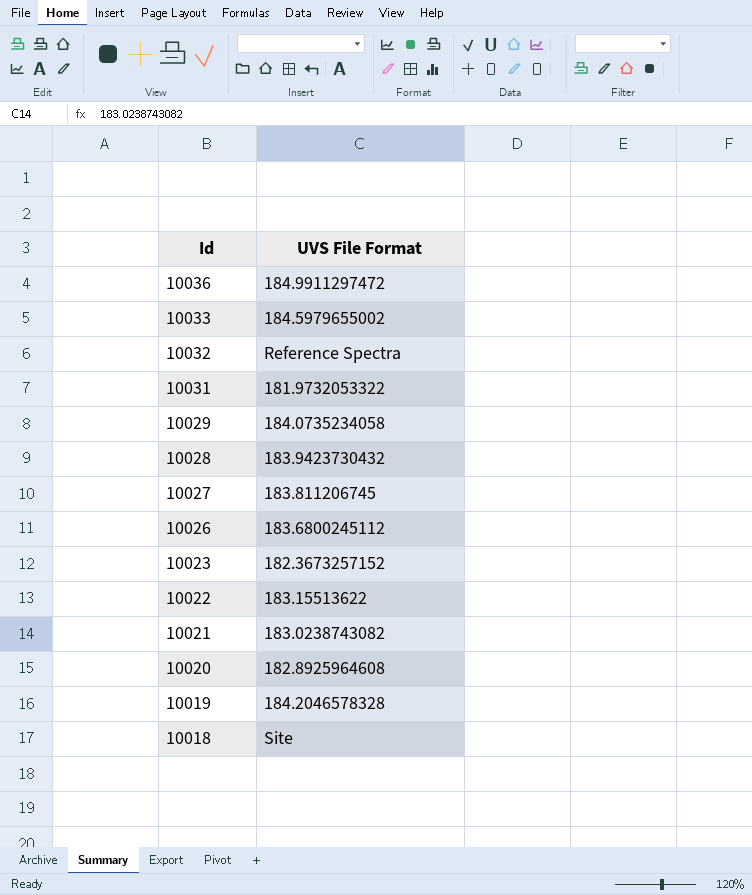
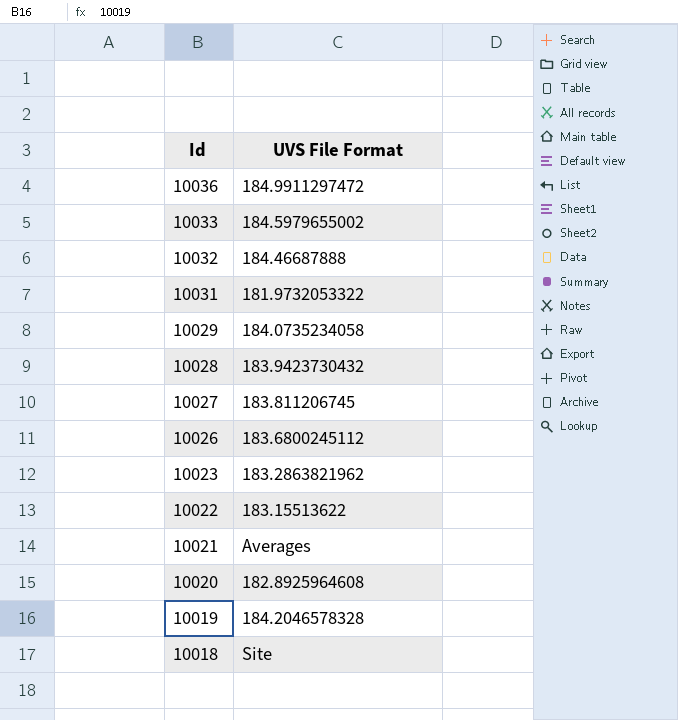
10032 | UVS File Format: Reference Spectra -> 184.46687888
10023 | UVS File Format: 182.3673257152 -> 183.2863821962
10021 | UVS File Format: 183.0238743082 -> Averages

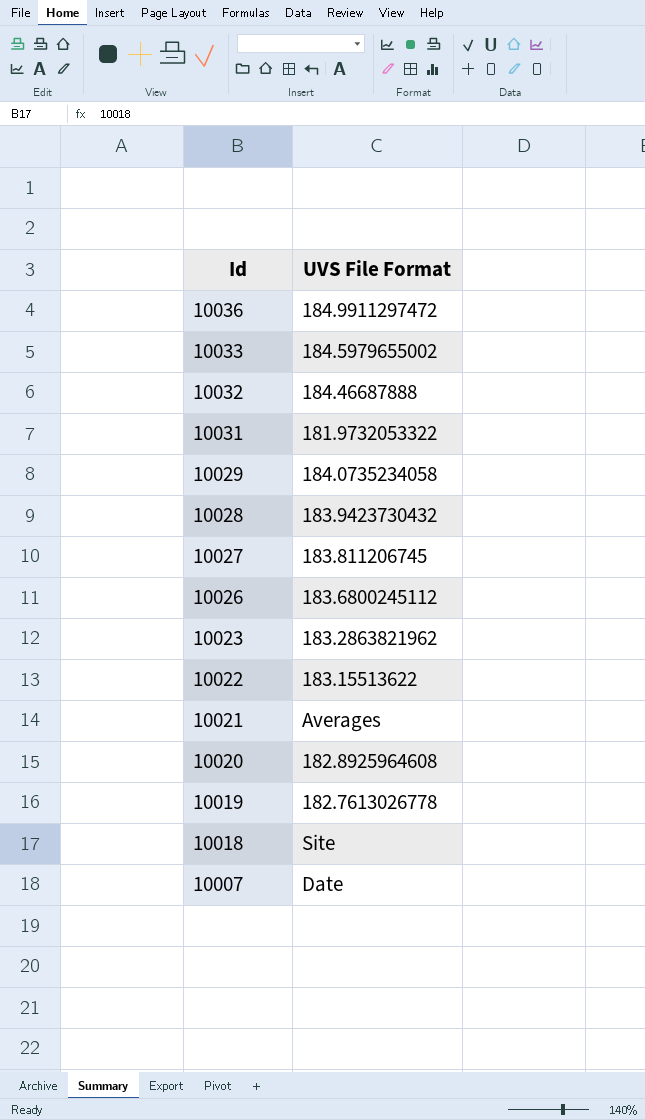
10019 | UVS File Format: 184.2046578328 -> 182.7613026778
row 10007: none -> Date

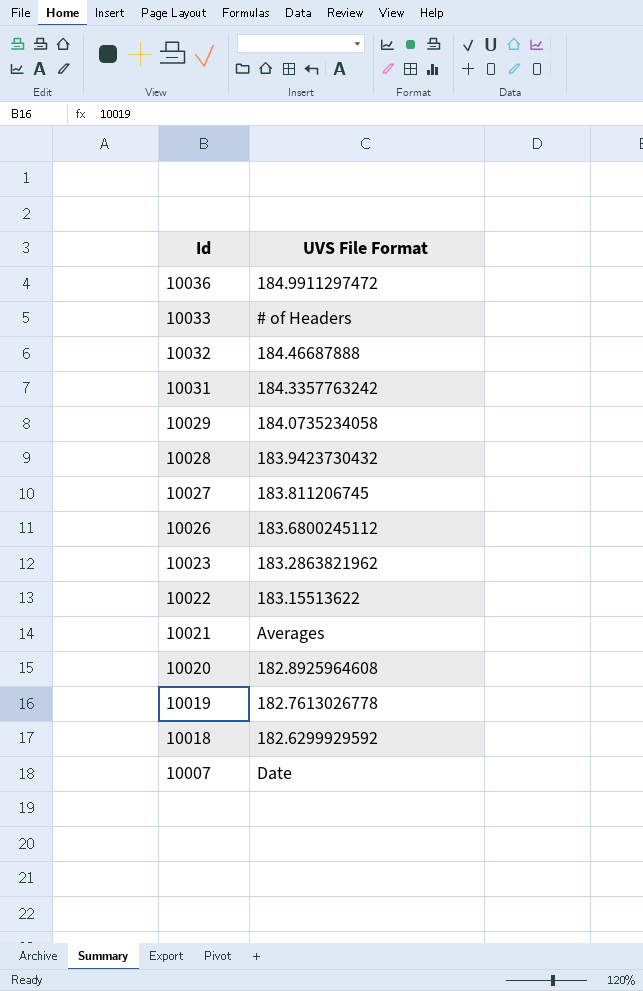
10033 | UVS File Format: 184.5979655002 -> # of Headers
10031 | UVS File Format: 181.9732053322 -> 184.3357763242
10018 | UVS File Format: Site -> 182.6299929592

